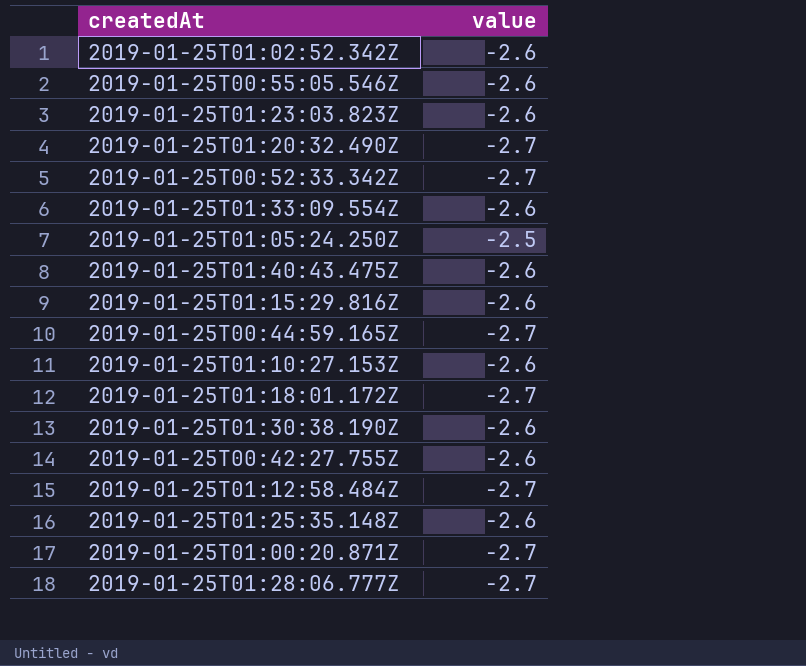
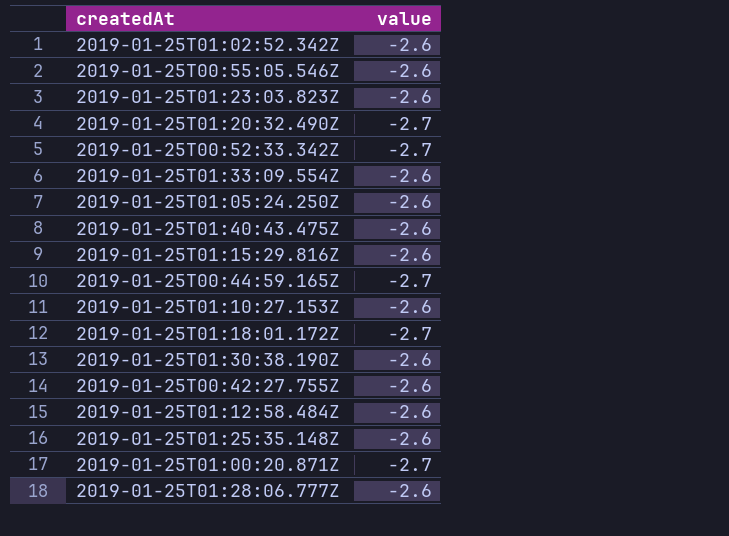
2019-01-25T01:05:24.250Z | value: -2.5 -> -2.6
2019-01-25T01:12:58.484Z | value: -2.7 -> -2.6
2019-01-25T01:28:06.777Z | value: -2.7 -> -2.6

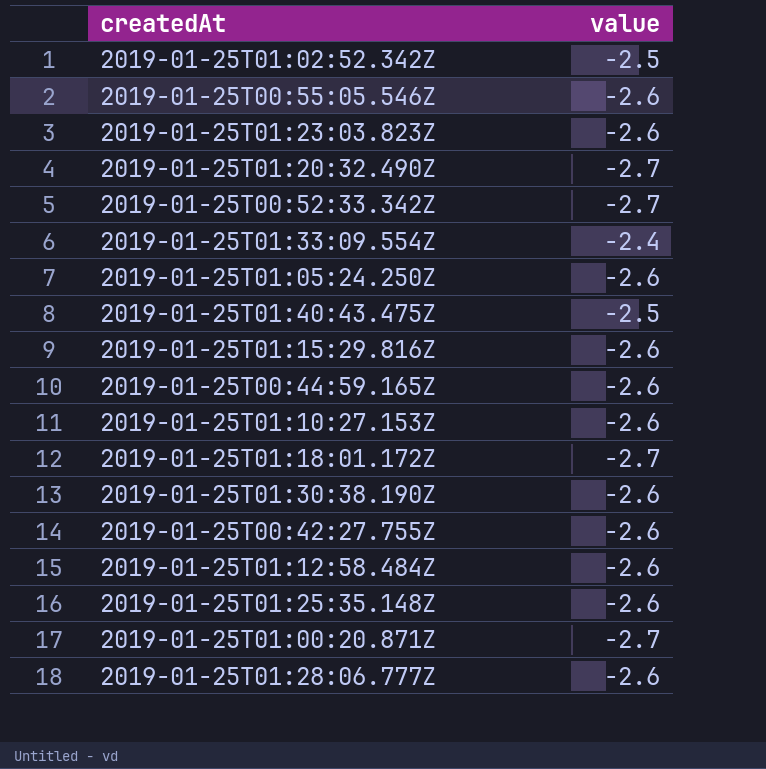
2019-01-25T01:02:52.342Z | value: -2.6 -> -2.5
2019-01-25T01:33:09.554Z | value: -2.6 -> -2.4
2019-01-25T01:40:43.475Z | value: -2.6 -> -2.5
2019-01-25T00:44:59.165Z | value: -2.7 -> -2.6

